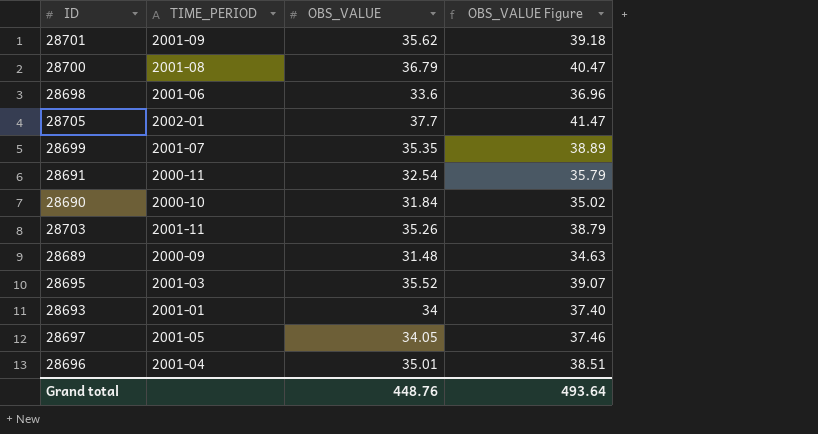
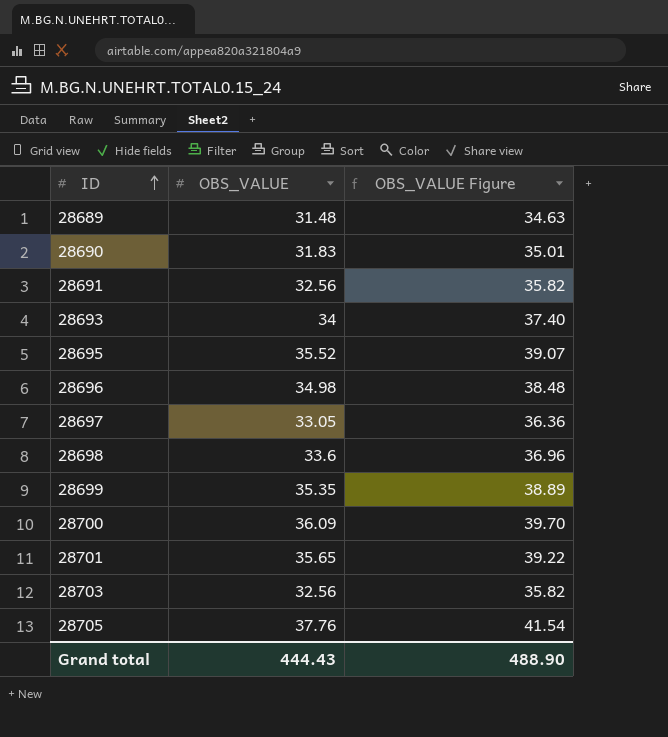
row order: none -> ID ascending
column TIME_PERIOD | position: 2 -> none
28690 | OBS_VALUE: 31.84 -> 31.83
28690 | OBS_VALUE Figure: 35.02 -> 35.01
28691 | OBS_VALUE: 32.54 -> 32.56
28691 | OBS_VALUE Figure: 35.79 -> 35.82
28696 | OBS_VALUE: 35.01 -> 34.98
28696 | OBS_VALUE Figure: 38.51 -> 38.48
28697 | OBS_VALUE: 34.05 -> 33.05
28697 | OBS_VALUE Figure: 37.46 -> 36.36
28700 | OBS_VALUE: 36.79 -> 36.09
28700 | OBS_VALUE Figure: 40.47 -> 39.70
28701 | OBS_VALUE: 35.62 -> 35.65
28701 | OBS_VALUE Figure: 39.18 -> 39.22
28703 | OBS_VALUE: 35.26 -> 32.56
28703 | OBS_VALUE Figure: 38.79 -> 35.82
28705 | OBS_VALUE: 37.7 -> 37.76
28705 | OBS_VALUE Figure: 41.47 -> 41.54
Grand total | OBS_VALUE: 448.76 -> 444.43
Grand total | OBS_VALUE Figure: 493.64 -> 488.90

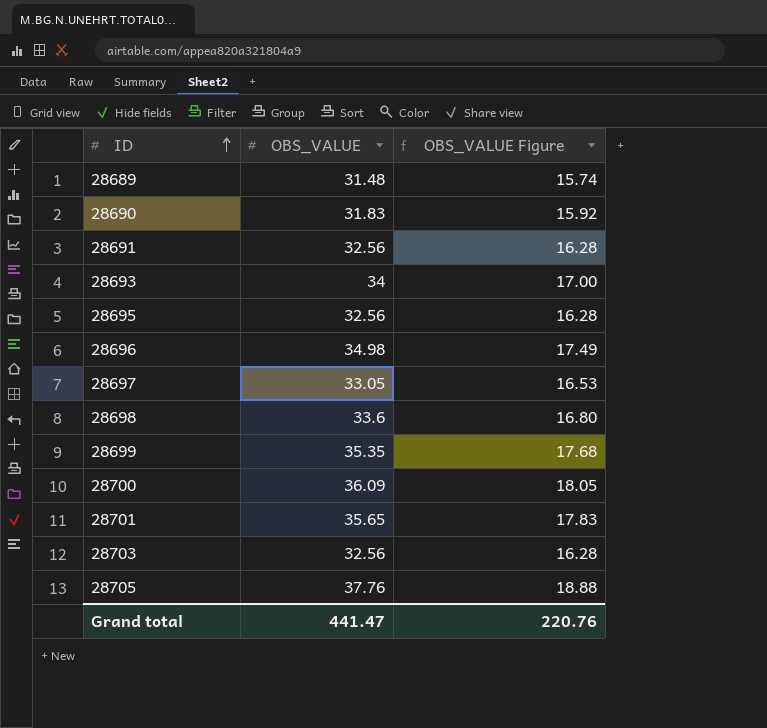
column OBS_VALUE Figure | formula: [OBS_VALUE] * 1.1 -> [OBS_VALUE] * 0.5
28695 | OBS_VALUE: 35.52 -> 32.56
Grand total | OBS_VALUE: 444.43 -> 441.47
Grand total | OBS_VALUE Figure: 488.90 -> 220.76

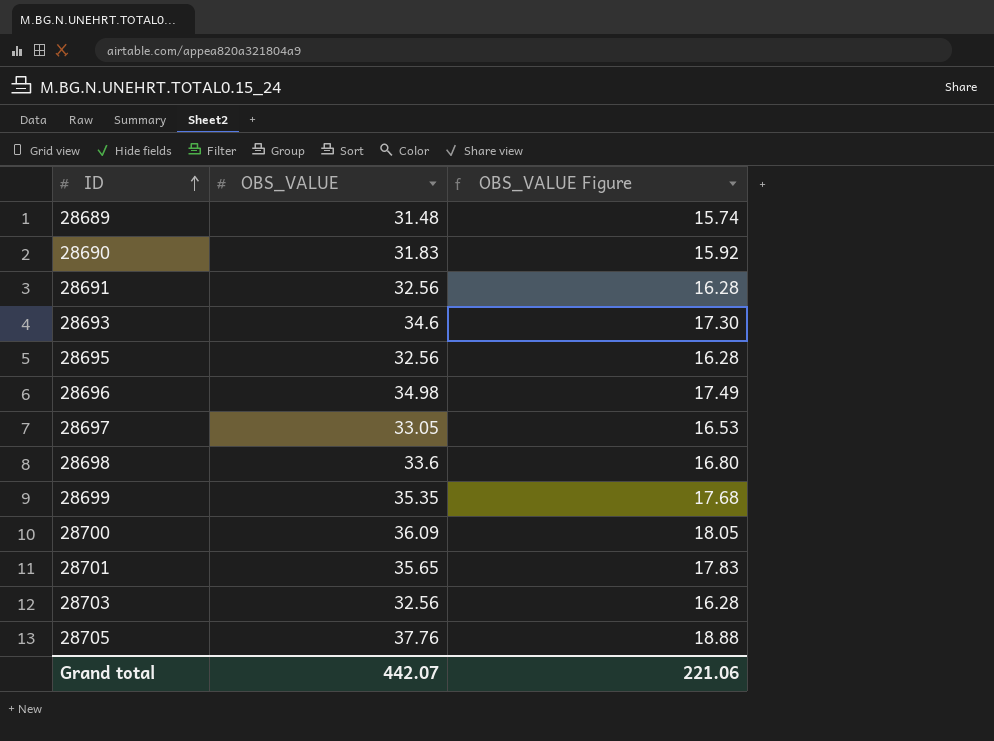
28693 | OBS_VALUE: 34 -> 34.6
28693 | OBS_VALUE Figure: 17.00 -> 17.30
Grand total | OBS_VALUE: 441.47 -> 442.07
Grand total | OBS_VALUE Figure: 220.76 -> 221.06

